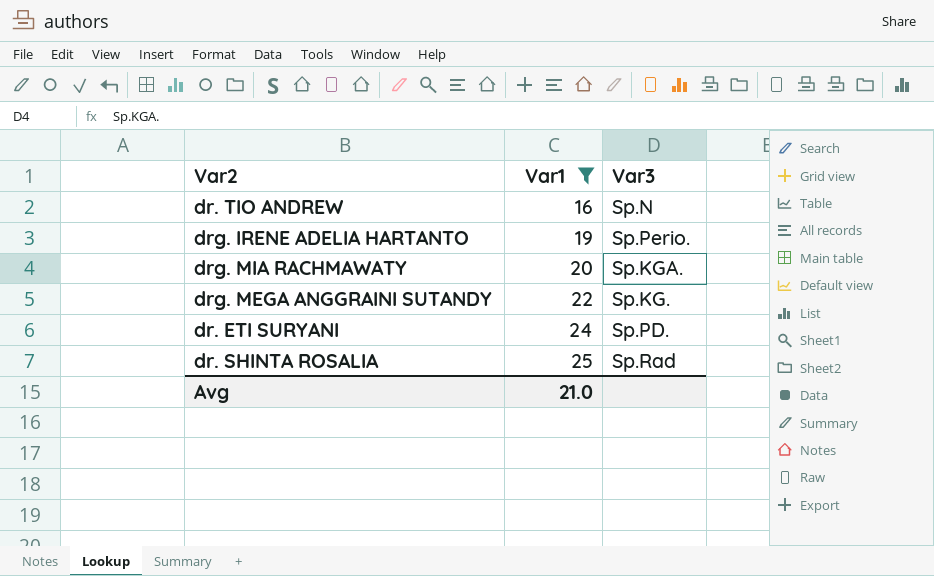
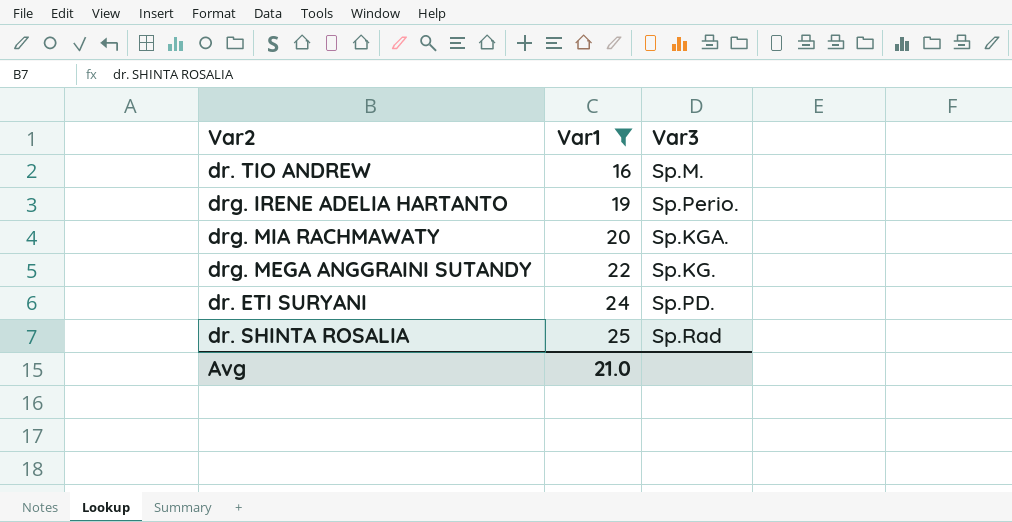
dr. TIO ANDREW | Var3: Sp.N -> Sp.M.

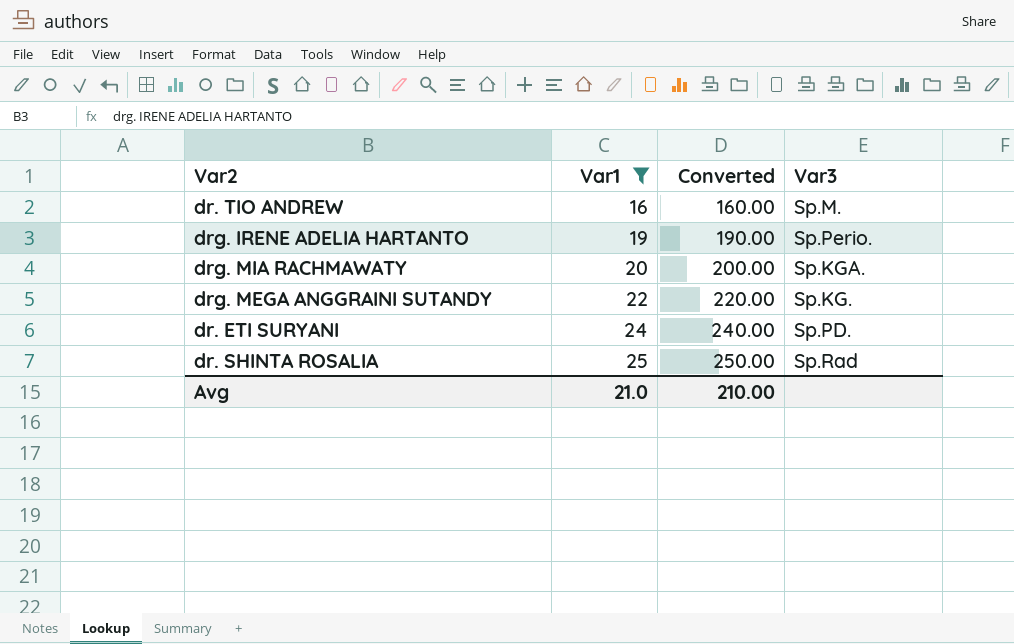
column Converted | formula: none -> [Var1] * 10

